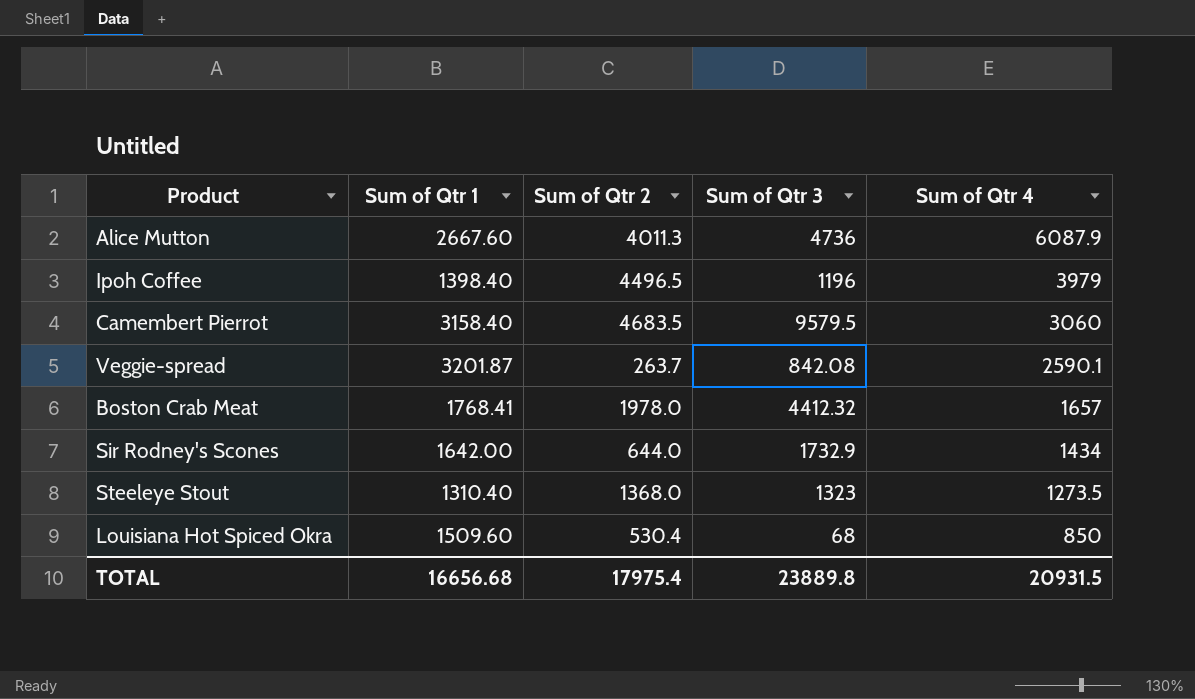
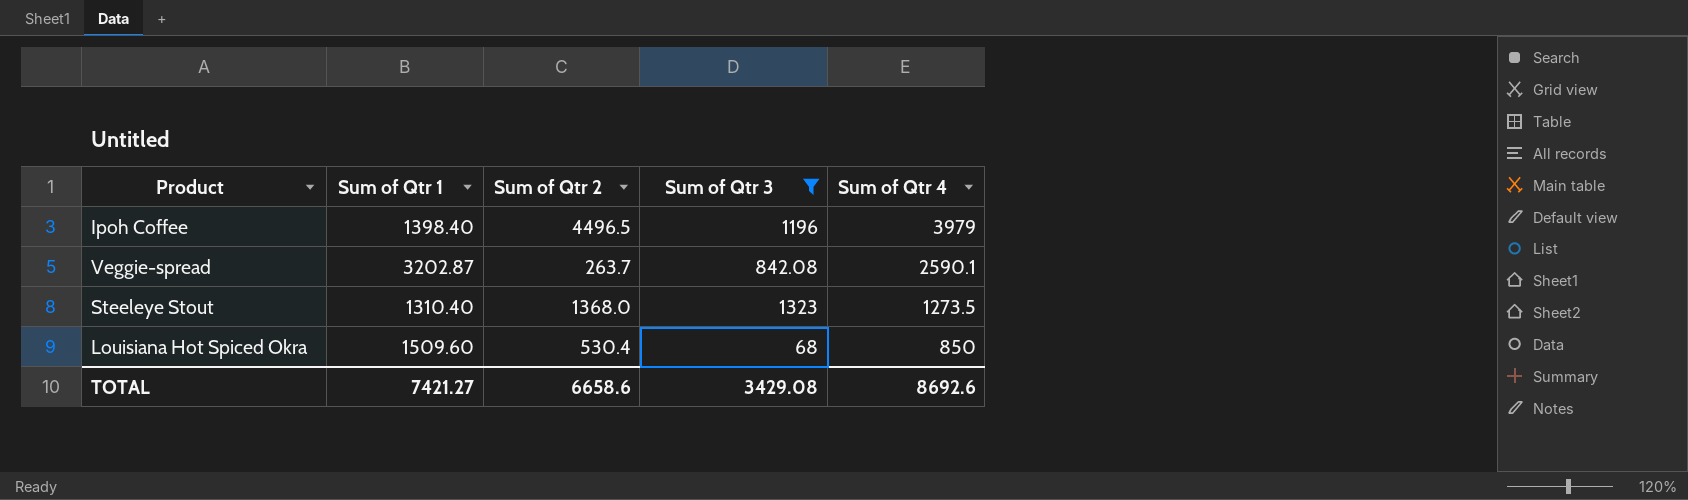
filter: none -> Sum of Qtr 3 <= 1323
Veggie-spread | Sum of Qtr 1: 3201.87 -> 3202.87
TOTAL | Sum of Qtr 1: 16656.68 -> 7421.27
TOTAL | Sum of Qtr 2: 17975.4 -> 6658.6
TOTAL | Sum of Qtr 3: 23889.8 -> 3429.08
TOTAL | Sum of Qtr 4: 20931.5 -> 8692.6

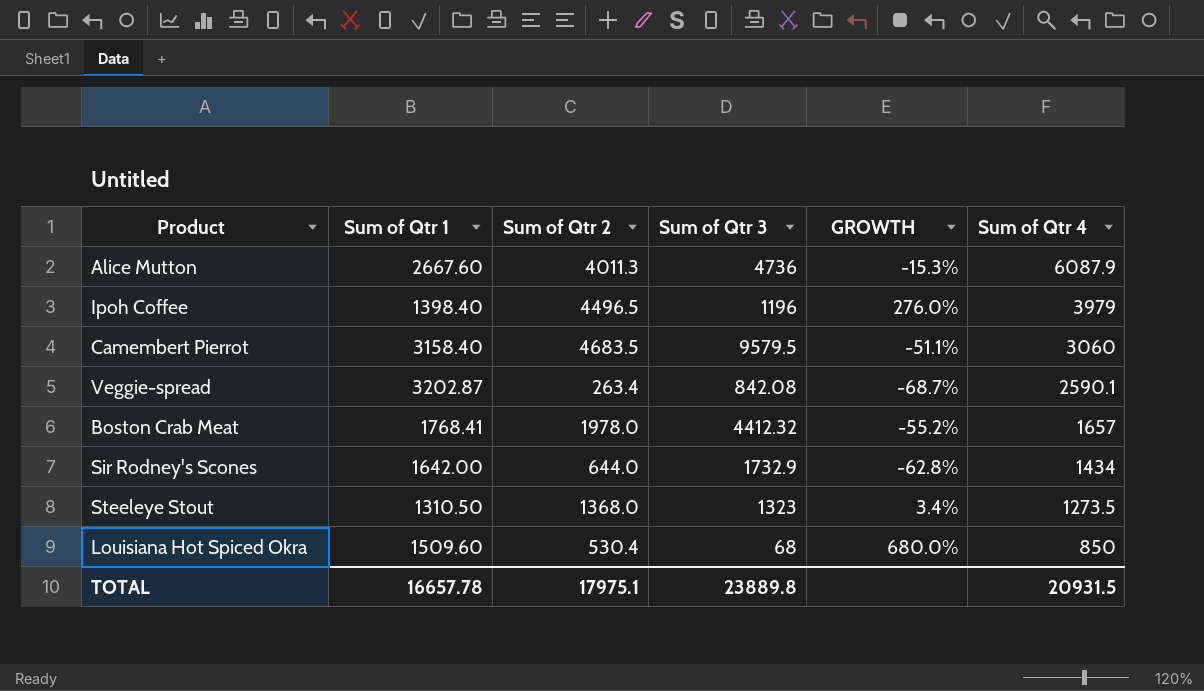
filter: Sum of Qtr 3 <= 1323 -> none
column GROWTH | formula: none -> ([Sum of Qtr 2] - [Sum of Qtr 3]) / [Sum of Qtr 3]
Veggie-spread | Sum of Qtr 2: 263.7 -> 263.4
Steeleye Stout | Sum of Qtr 1: 1310.40 -> 1310.50
TOTAL | Sum of Qtr 1: 7421.27 -> 16657.78
TOTAL | Sum of Qtr 2: 6658.6 -> 17975.1
TOTAL | Sum of Qtr 3: 3429.08 -> 23889.8
TOTAL | Sum of Qtr 4: 8692.6 -> 20931.5

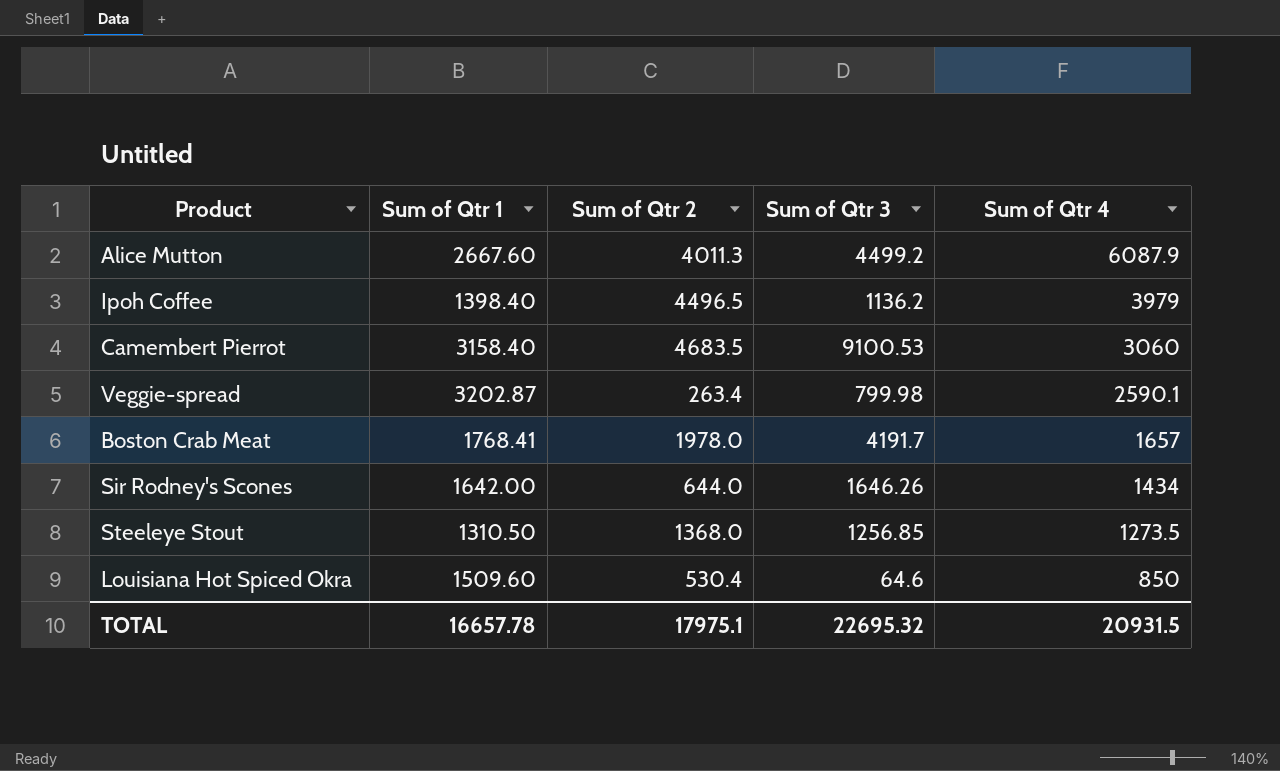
column GROWTH | formula: ([Sum of Qtr 2] - [Sum of Qtr 3]) / [Sum of Qtr 3] -> none
Alice Mutton | Sum of Qtr 3: 4736 -> 4499.2
Ipoh Coffee | Sum of Qtr 3: 1196 -> 1136.2
Camembert Pierrot | Sum of Qtr 3: 9579.5 -> 9100.53
Veggie-spread | Sum of Qtr 3: 842.08 -> 799.98
Boston Crab Meat | Sum of Qtr 3: 4412.32 -> 4191.7
Sir Rodney's Scones | Sum of Qtr 3: 1732.9 -> 1646.26
Steeleye Stout | Sum of Qtr 3: 1323 -> 1256.85
Louisiana Hot Spiced Okra | Sum of Qtr 3: 68 -> 64.6
TOTAL | Sum of Qtr 3: 23889.8 -> 22695.32

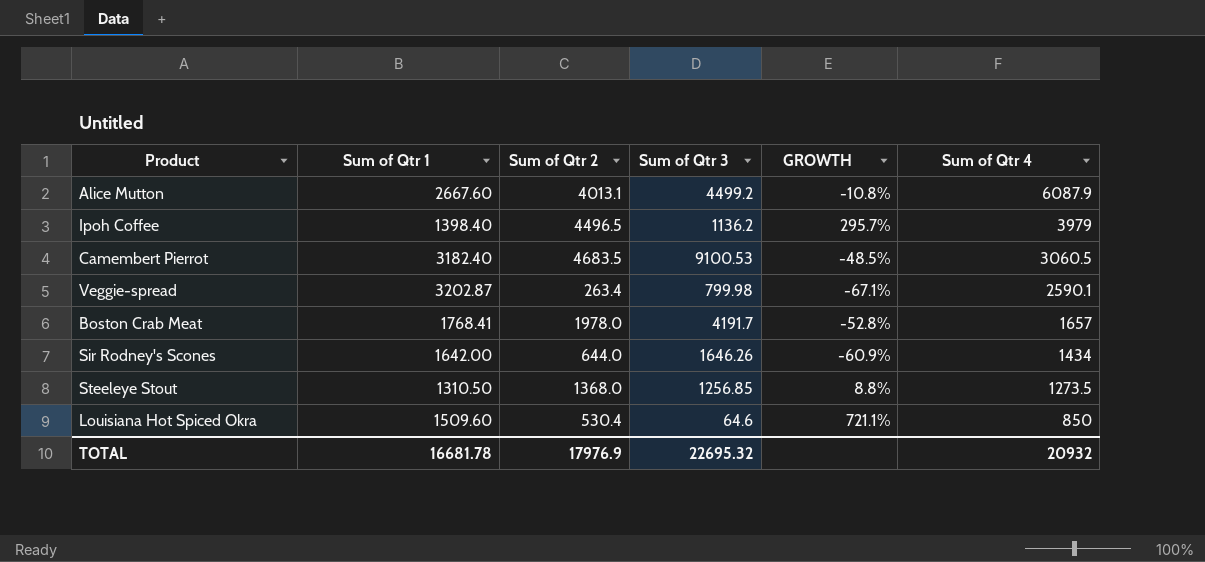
column GROWTH | formula: none -> ([Sum of Qtr 2] - [Sum of Qtr 3]) / [Sum of Qtr 3]
Alice Mutton | Sum of Qtr 2: 4011.3 -> 4013.1
Camembert Pierrot | Sum of Qtr 1: 3158.40 -> 3182.40
Camembert Pierrot | Sum of Qtr 4: 3060 -> 3060.5
TOTAL | Sum of Qtr 1: 16657.78 -> 16681.78
TOTAL | Sum of Qtr 2: 17975.1 -> 17976.9
TOTAL | Sum of Qtr 4: 20931.5 -> 20932

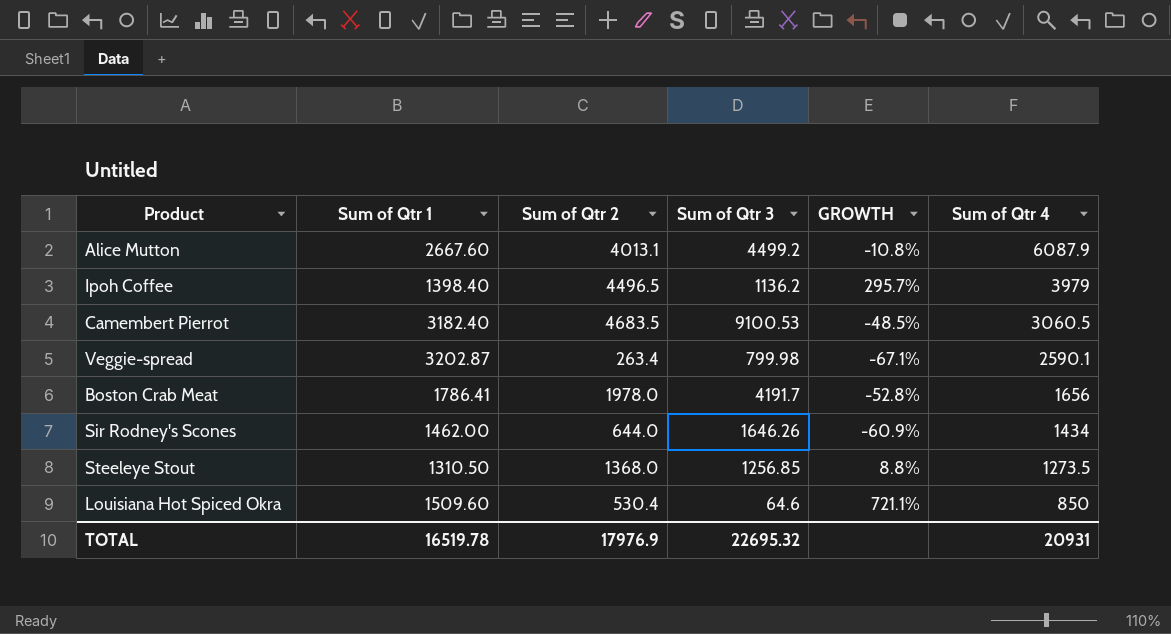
Boston Crab Meat | Sum of Qtr 1: 1768.41 -> 1786.41
Boston Crab Meat | Sum of Qtr 4: 1657 -> 1656
Sir Rodney's Scones | Sum of Qtr 1: 1642.00 -> 1462.00
TOTAL | Sum of Qtr 1: 16681.78 -> 16519.78
TOTAL | Sum of Qtr 4: 20932 -> 20931

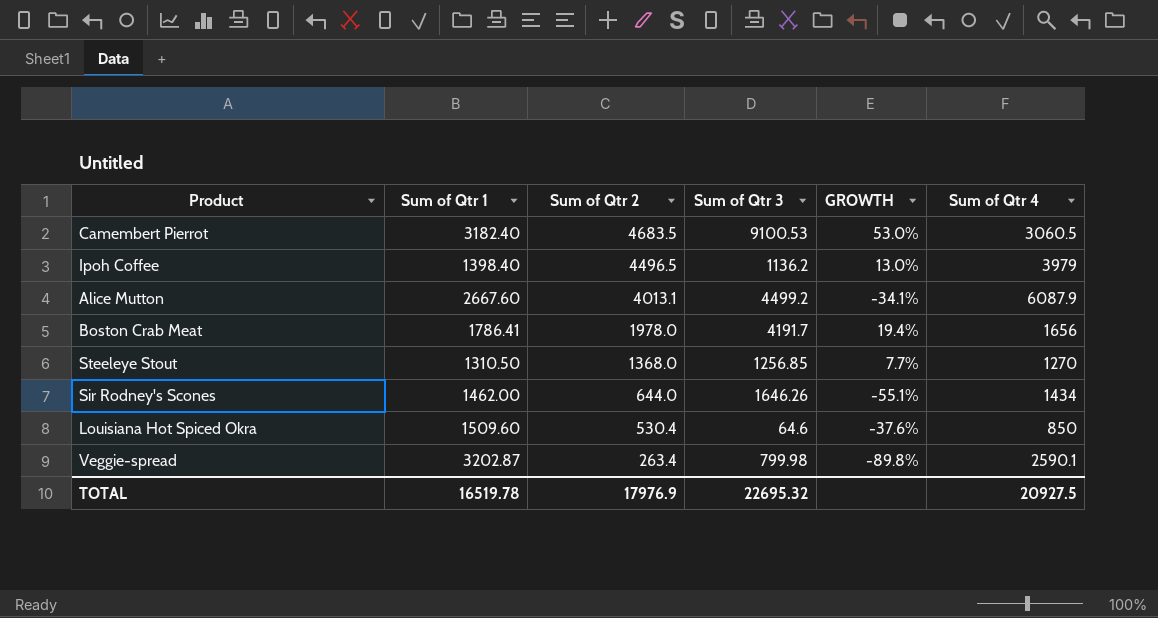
row order: Sum of Qtr 4 descending -> Sum of Qtr 2 descending
column GROWTH | formula: ([Sum of Qtr 2] - [Sum of Qtr 3]) / [Sum of Qtr 3] -> ([Sum of Qtr 2] - [Sum of Qtr 4]) / [Sum of Qtr 4]
Steeleye Stout | Sum of Qtr 4: 1273.5 -> 1270
TOTAL | Sum of Qtr 4: 20931 -> 20927.5

